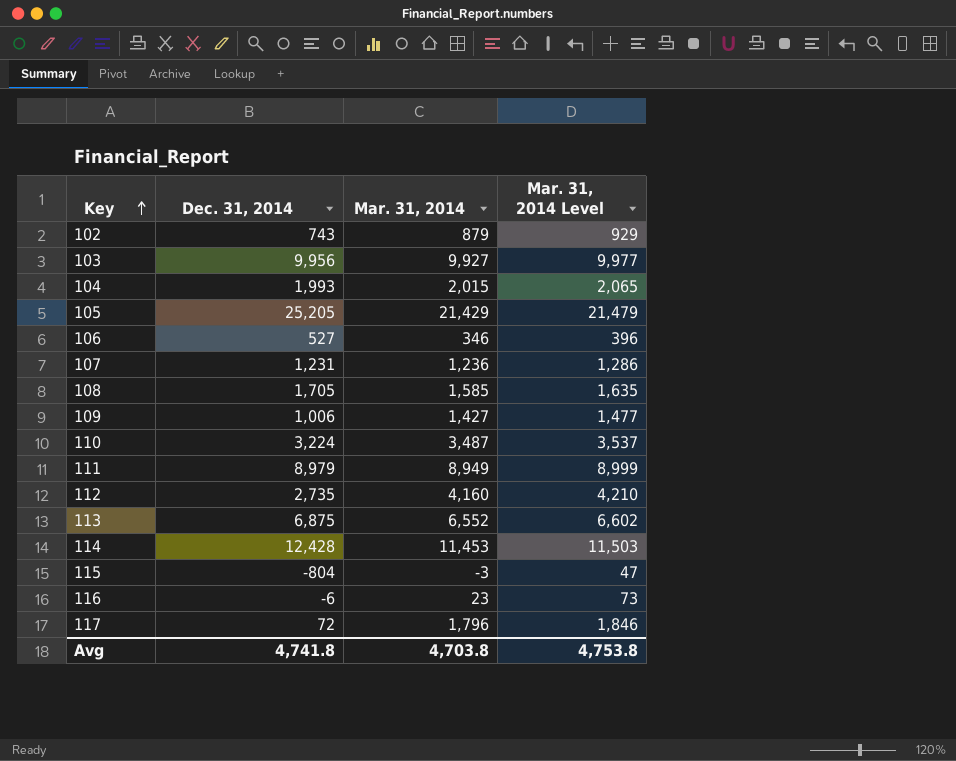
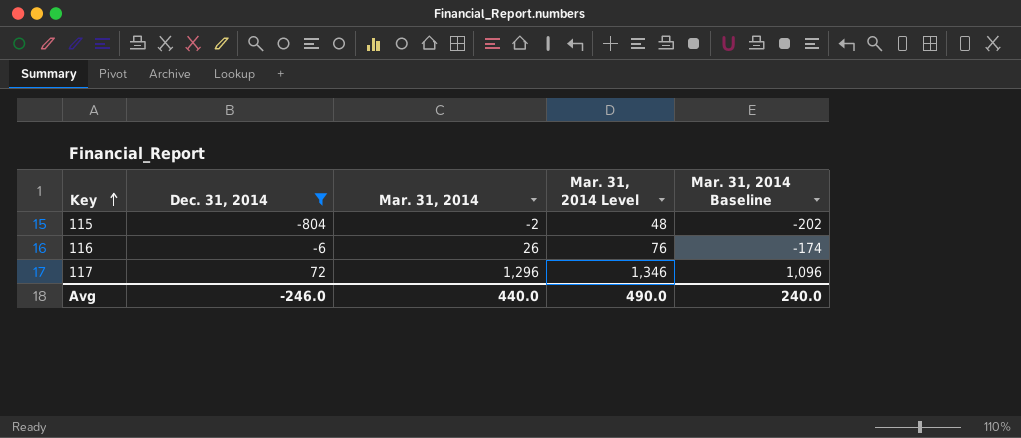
filter: none -> Dec. 31, 2014 <= 72
column Mar. 31, 2014 Baseline | formula: none -> [Mar. 31, 2014] - 200
115 | Mar. 31, 2014: -3 -> -2
115 | Mar. 31, 2014 Level: 47 -> 48
116 | Mar. 31, 2014: 23 -> 26
116 | Mar. 31, 2014 Level: 73 -> 76
117 | Mar. 31, 2014: 1,796 -> 1,296
117 | Mar. 31, 2014 Level: 1,846 -> 1,346
Avg | Dec. 31, 2014: 4,741.8 -> -246.0
Avg | Mar. 31, 2014: 4,703.8 -> 440.0
Avg | Mar. 31, 2014 Level: 4,753.8 -> 490.0

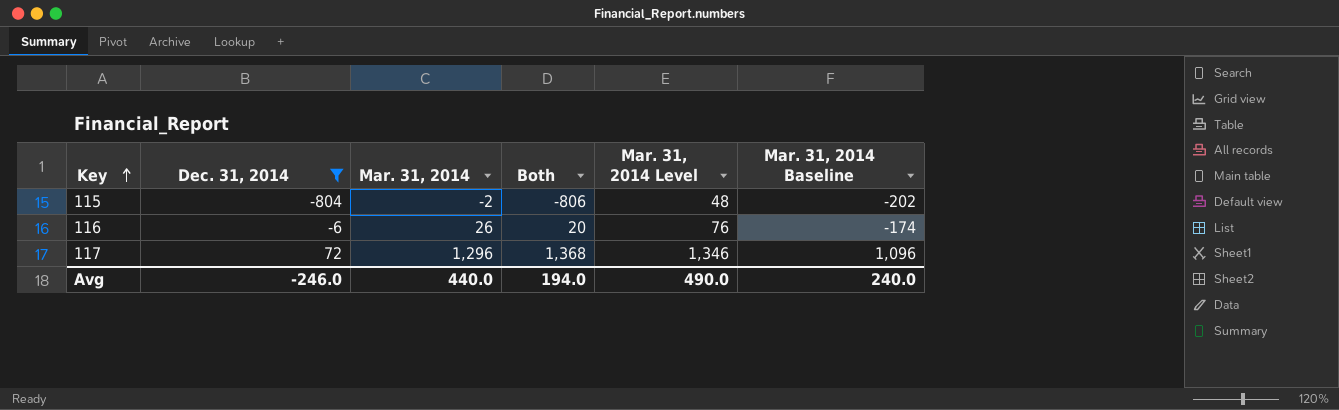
column Both | formula: none -> [Dec. 31, 2014] + [Mar. 31, 2014]

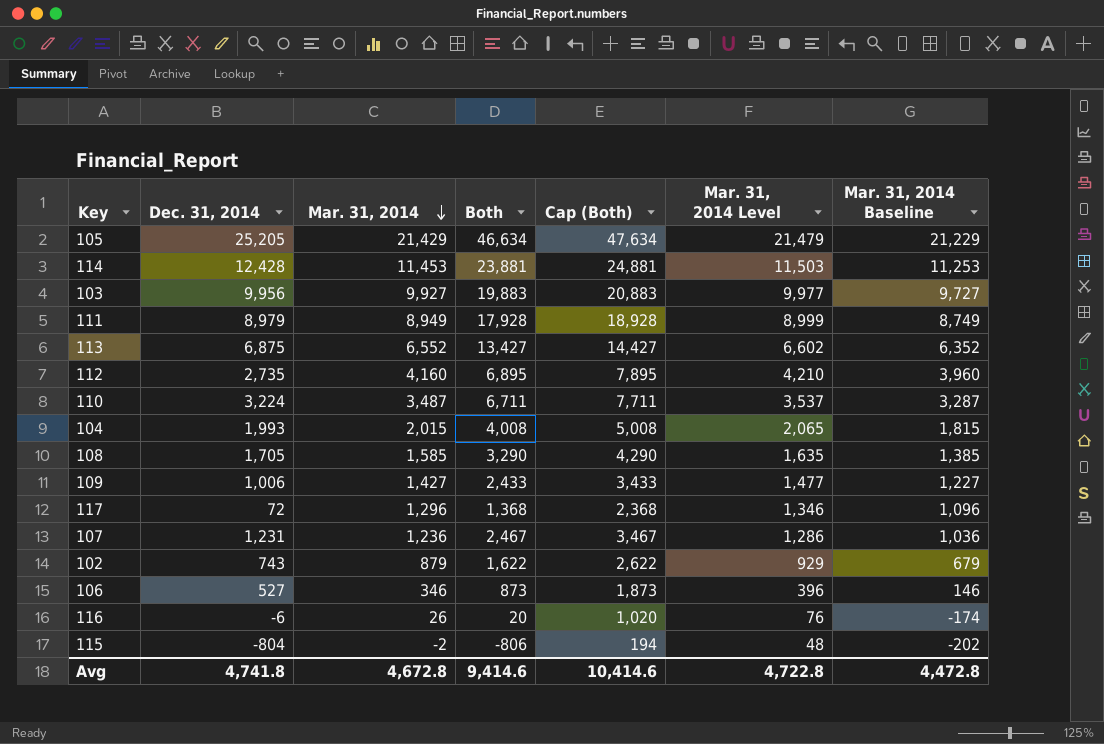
filter: Dec. 31, 2014 <= 72 -> none
row order: Key ascending -> Mar. 31, 2014 descending
column Cap (Both) | formula: none -> [Both] + 1000
Avg | Dec. 31, 2014: -246.0 -> 4,741.8
Avg | Mar. 31, 2014: 440.0 -> 4,672.8
Avg | Both: 194.0 -> 9,414.6
Avg | Mar. 31, 2014 Level: 490.0 -> 4,722.8
Avg | Mar. 31, 2014 Baseline: 240.0 -> 4,472.8

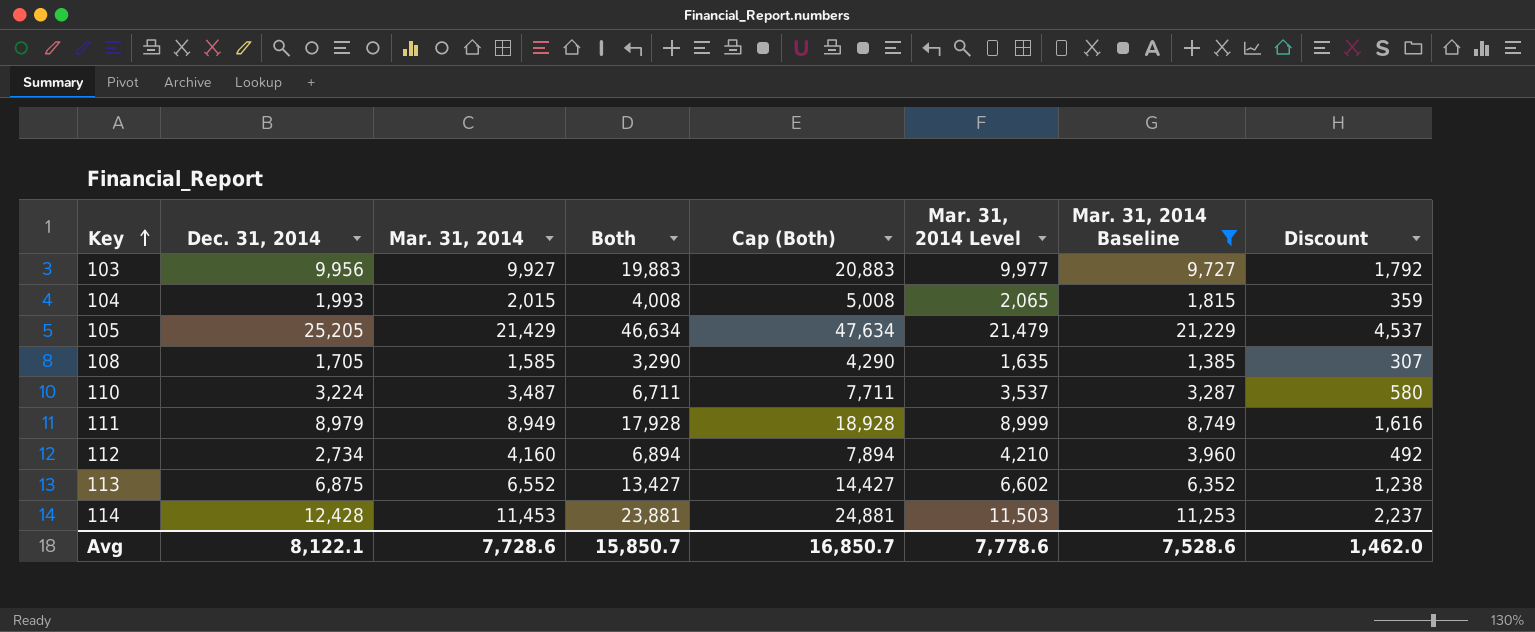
filter: none -> Mar. 31, 2014 Baseline >= 1,385
row order: Mar. 31, 2014 descending -> Key ascending
column Discount | formula: none -> [Dec. 31, 2014] * 0.18
112 | Dec. 31, 2014: 2,735 -> 2,734
112 | Both: 6,895 -> 6,894
112 | Cap (Both): 7,895 -> 7,894
Avg | Dec. 31, 2014: 4,741.8 -> 8,122.1
Avg | Mar. 31, 2014: 4,672.8 -> 7,728.6
Avg | Both: 9,414.6 -> 15,850.7
Avg | Cap (Both): 10,414.6 -> 16,850.7
Avg | Mar. 31, 2014 Level: 4,722.8 -> 7,778.6
Avg | Mar. 31, 2014 Baseline: 4,472.8 -> 7,528.6

